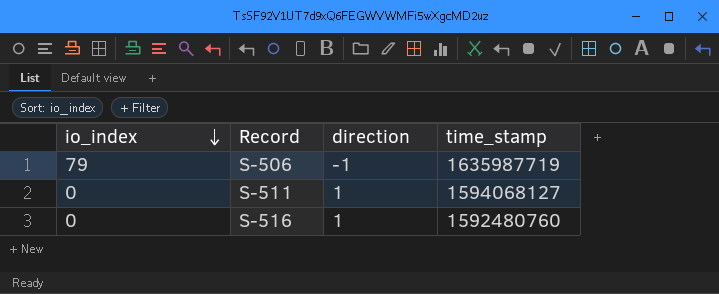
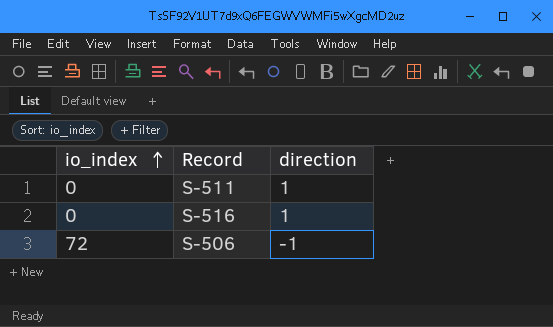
row order: io_index descending -> io_index ascending
column time_stamp | position: 4 -> none
S-506 | io_index: 79 -> 72

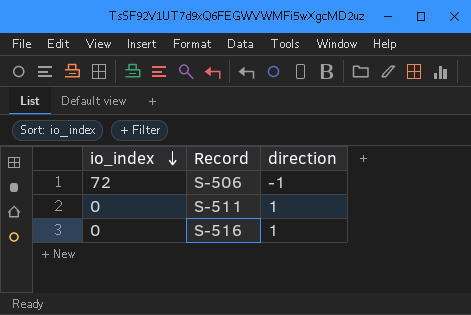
row order: io_index ascending -> io_index descending

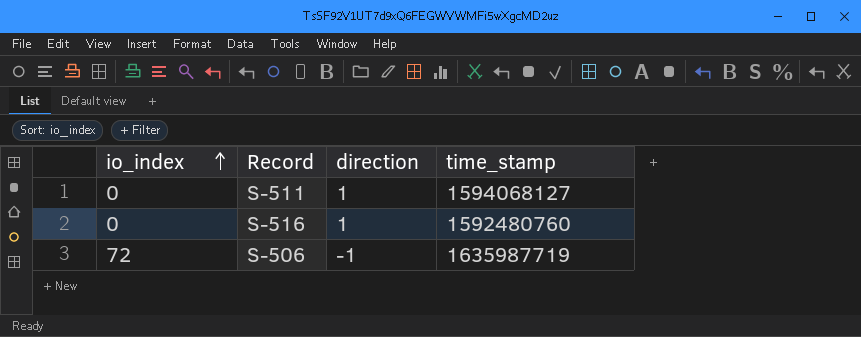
row order: io_index descending -> io_index ascending
column time_stamp | position: none -> 4

